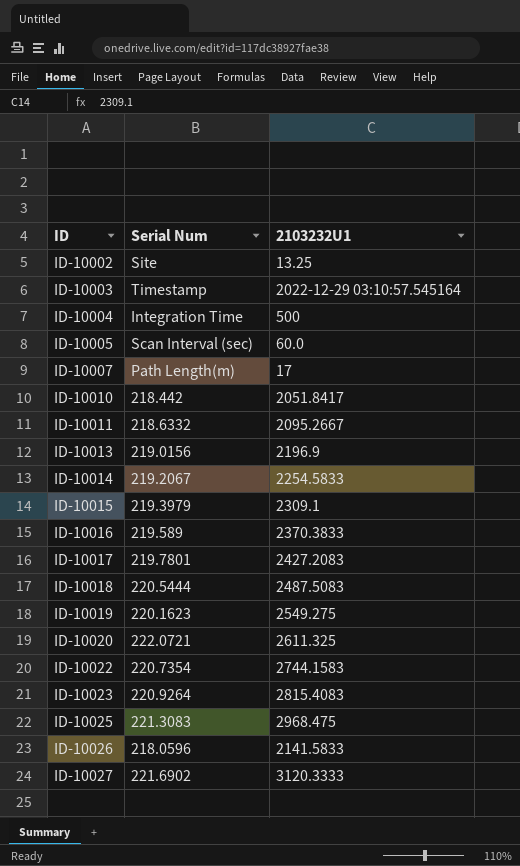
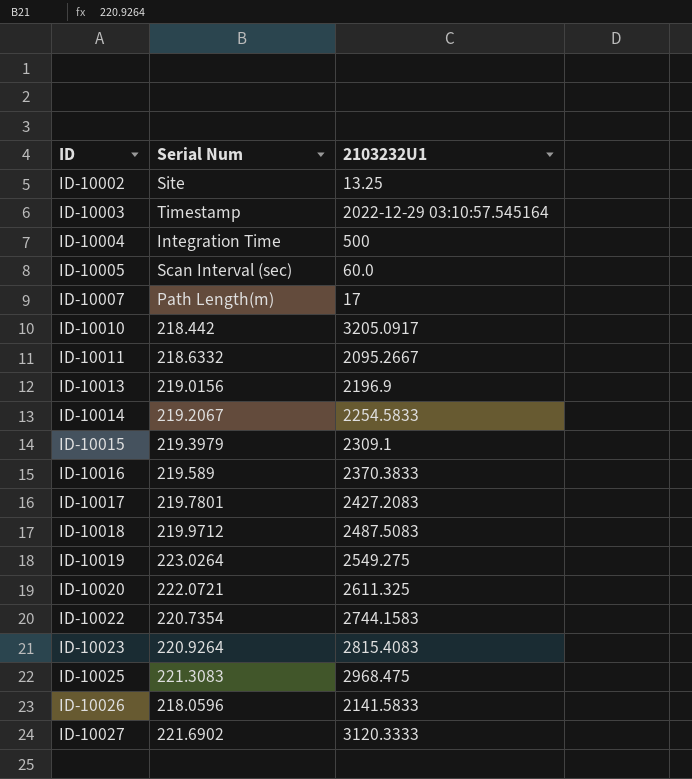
ID-10010 | 2103232U1: 2051.8417 -> 3205.0917
ID-10018 | Serial Num: 220.5444 -> 219.9712
ID-10019 | Serial Num: 220.1623 -> 223.0264

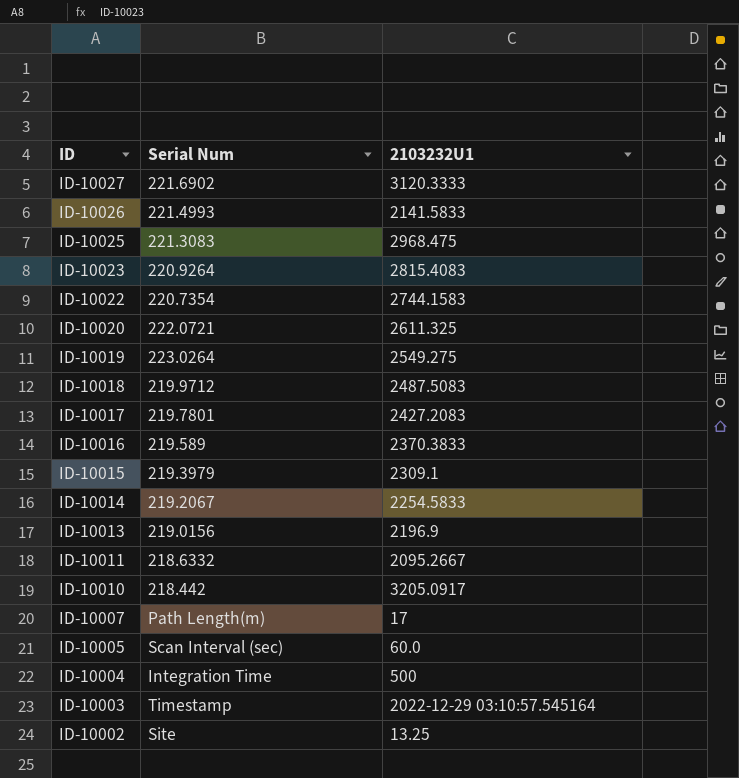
row order: ID ascending -> ID descending
ID-10026 | Serial Num: 218.0596 -> 221.4993

